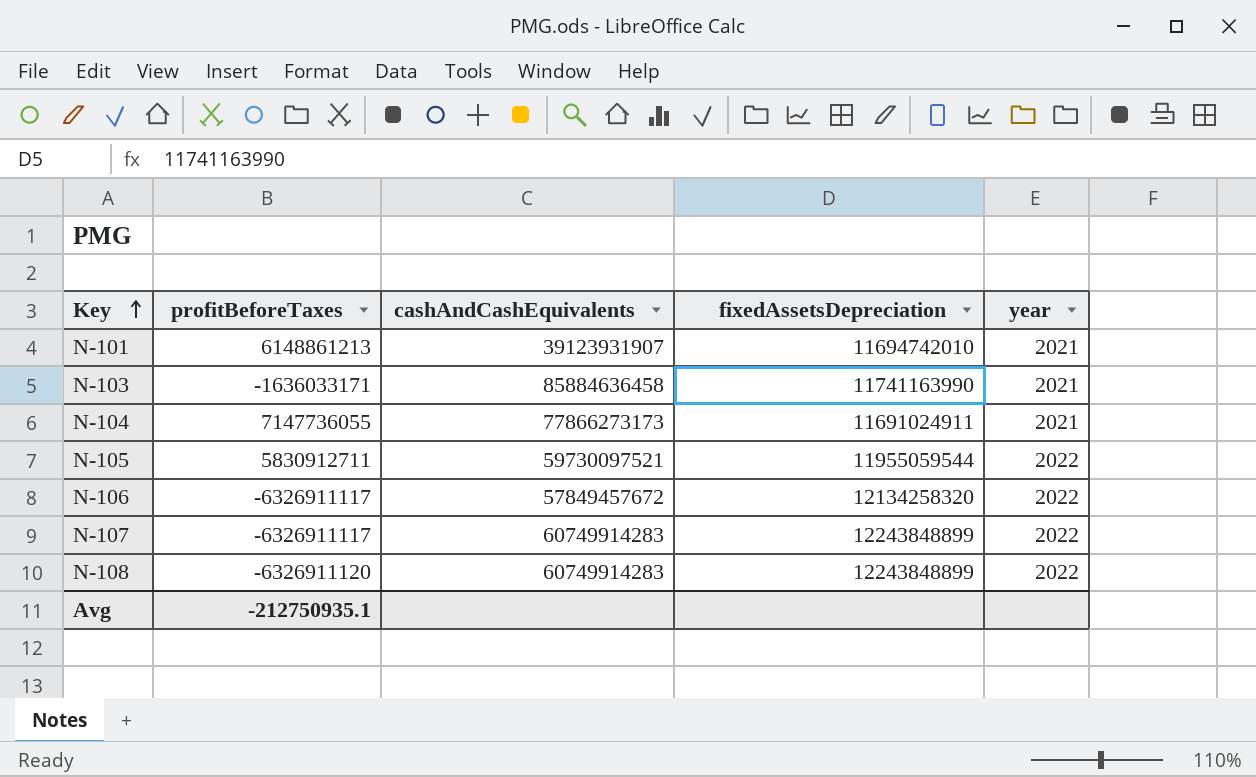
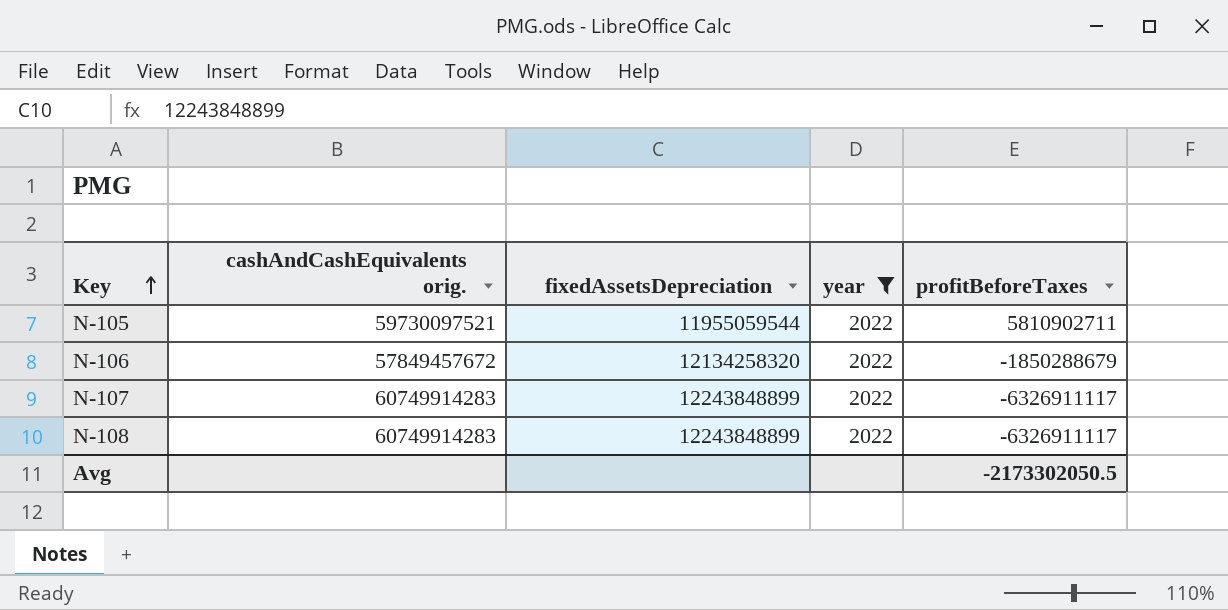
filter: none -> year = 2022
column name: cashAndCashEquivalents -> cashAndCashEquivalents orig.
column profitBeforeTaxes | position: 2 -> 5
N-105 | profitBeforeTaxes: 5830912711 -> 5810902711
N-106 | profitBeforeTaxes: -6326911117 -> -1850288679
N-108 | profitBeforeTaxes: -6326911120 -> -6326911117
Avg | profitBeforeTaxes: -212750935.1 -> -2173302050.5

